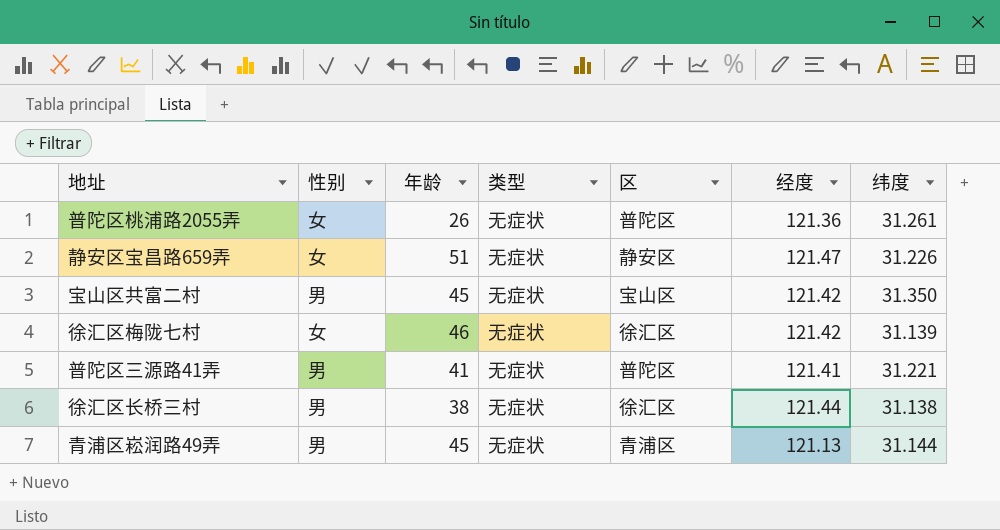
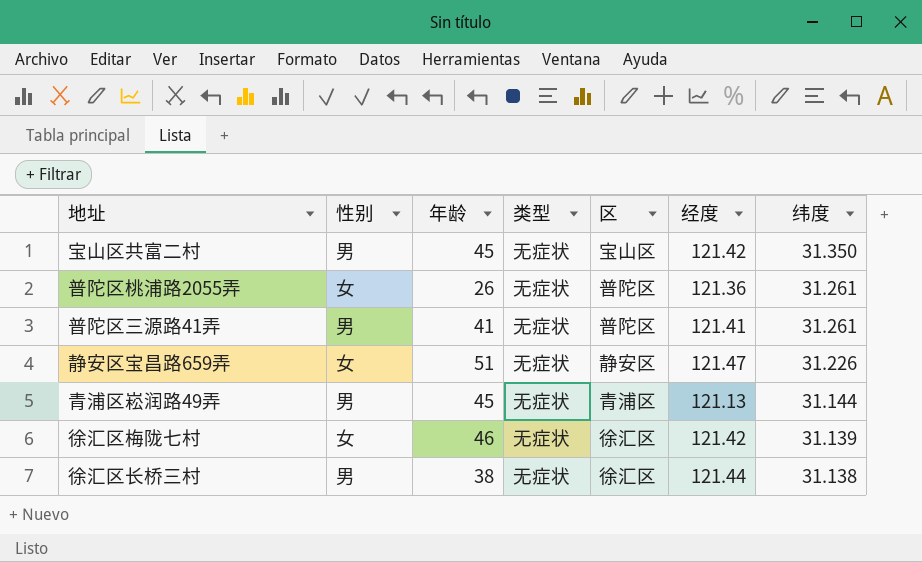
row order: none -> 纬度 descending
普陀区三源路41弄 | 纬度: 31.221 -> 31.261

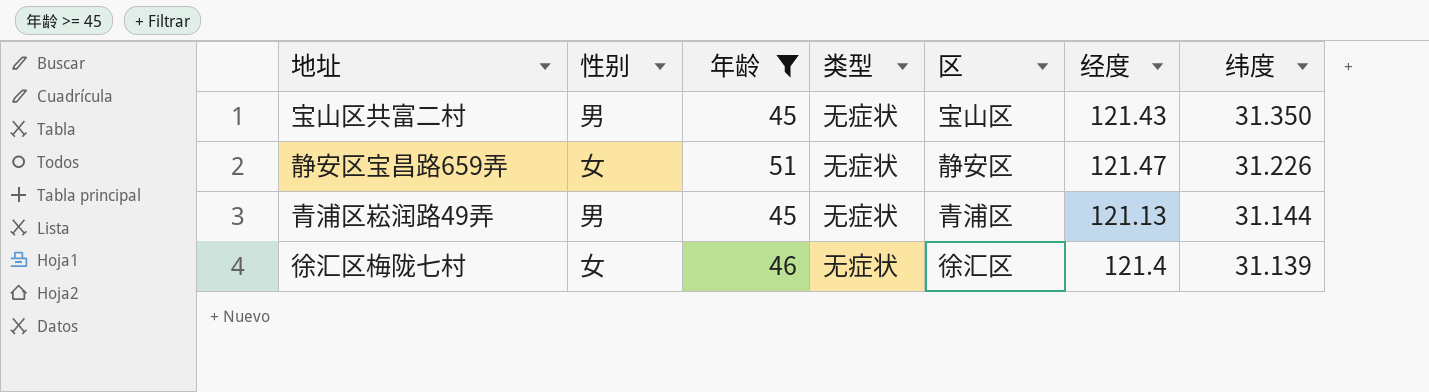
filter: none -> 年龄 >= 45
宝山区共富二村 | 经度: 121.42 -> 121.43
徐汇区梅陇七村 | 经度: 121.42 -> 121.4

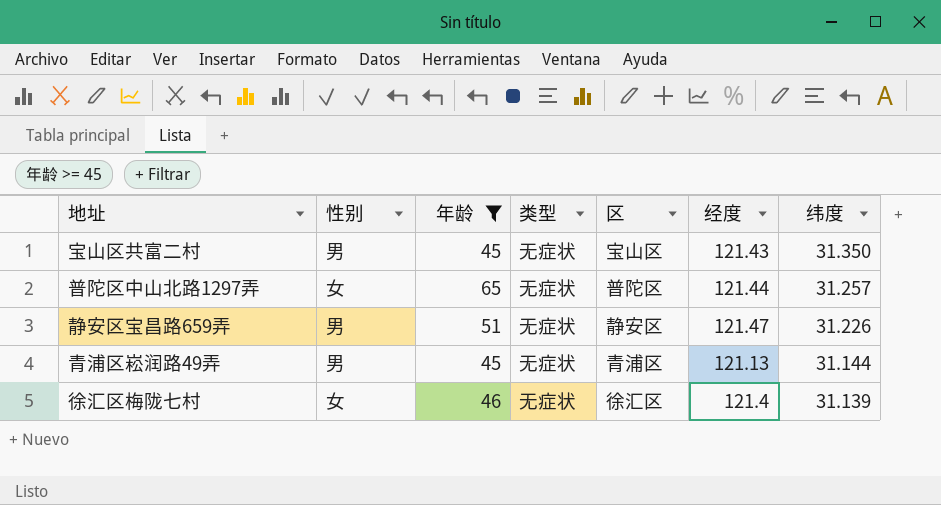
row 普陀区中山北路1297弄: none -> 女 | 65 | 无症状 | 普陀区 | 121.44 | 31.257
静安区宝昌路659弄 | 性别: 女 -> 男

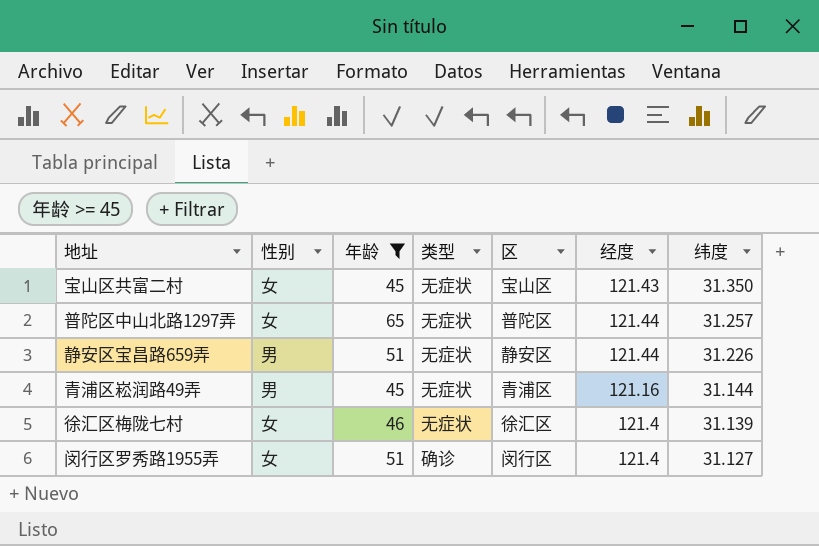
宝山区共富二村 | 性别: 男 -> 女
静安区宝昌路659弄 | 经度: 121.47 -> 121.44
青浦区崧润路49弄 | 经度: 121.13 -> 121.16
row 闵行区罗秀路1955弄: none -> 女 | 51 | 确诊 | 闵行区 | 121.4 | 31.127

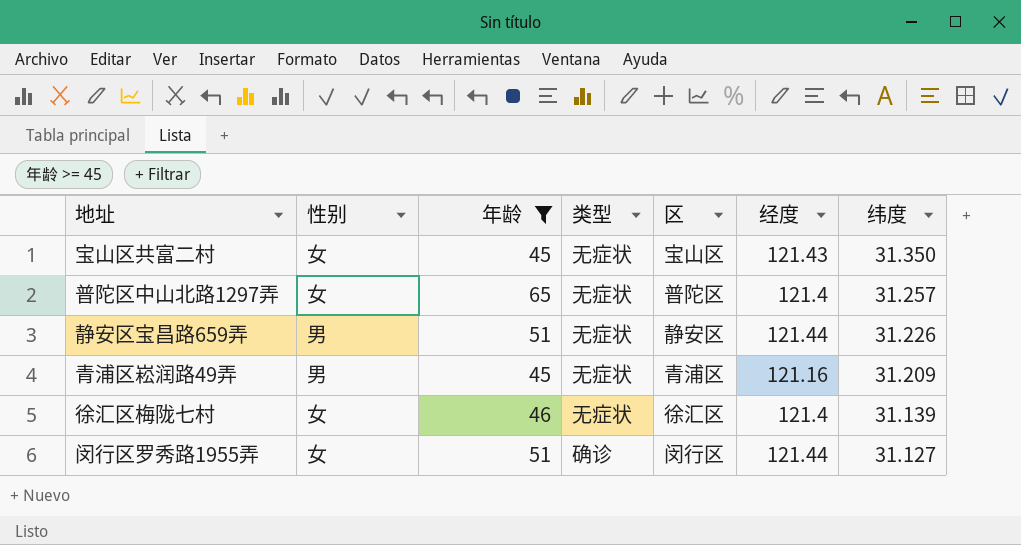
普陀区中山北路1297弄 | 经度: 121.44 -> 121.4
青浦区崧润路49弄 | 纬度: 31.144 -> 31.209
闵行区罗秀路1955弄 | 经度: 121.4 -> 121.44

